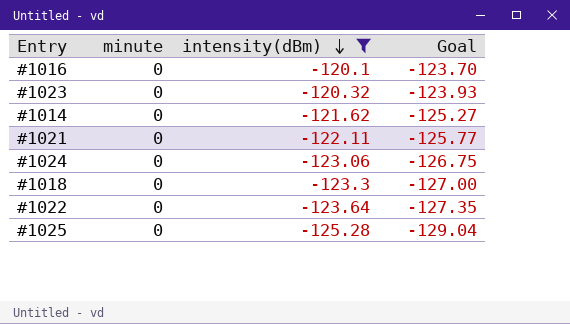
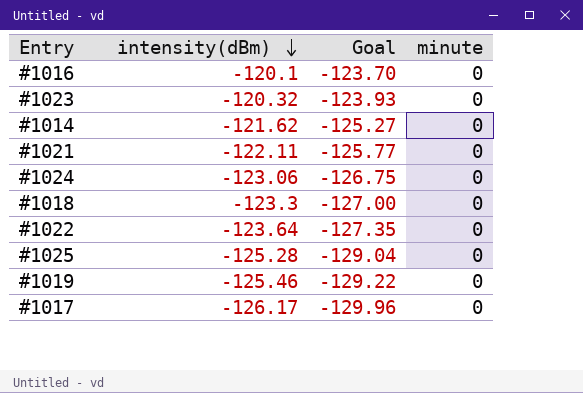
filter: intensity(dBm) >= -125.28 -> none
column minute | position: 2 -> 4

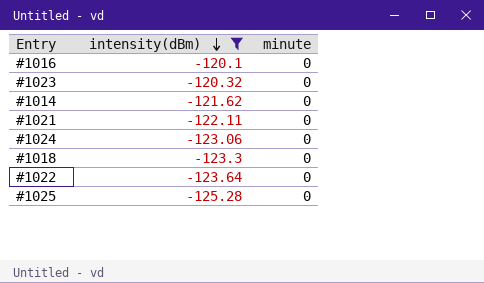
filter: none -> intensity(dBm) >= -125.28
column Goal | formula: [intensity(dBm)] * 1.03 -> none

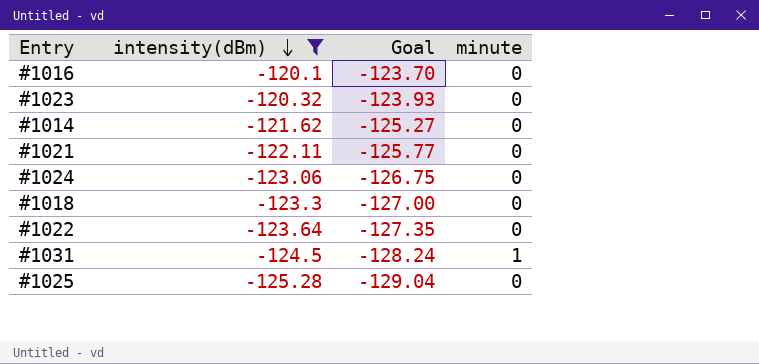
column Goal | formula: none -> [intensity(dBm)] * 1.03
row #1031: none -> -124.5 | -128.24 | 1

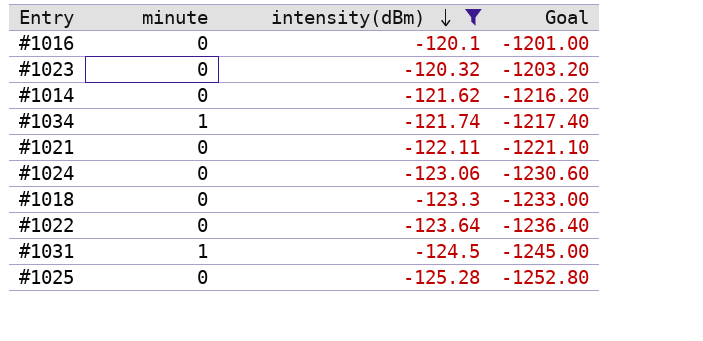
column minute | position: 4 -> 2
column Goal | formula: [intensity(dBm)] * 1.03 -> [intensity(dBm)] * 10
row #1034: none -> 1 | -121.74 | -1217.40

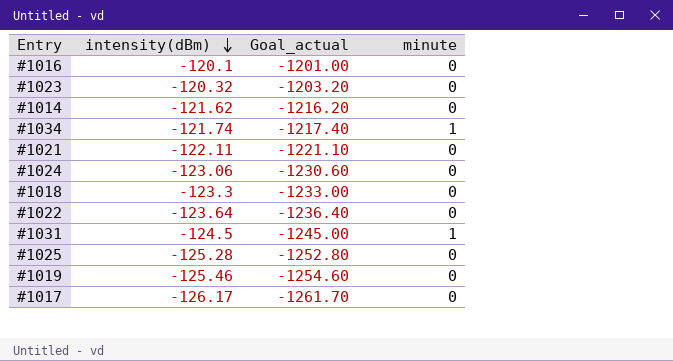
filter: intensity(dBm) >= -125.28 -> none
column name: Goal -> Goal_actual
column minute | position: 2 -> 4

